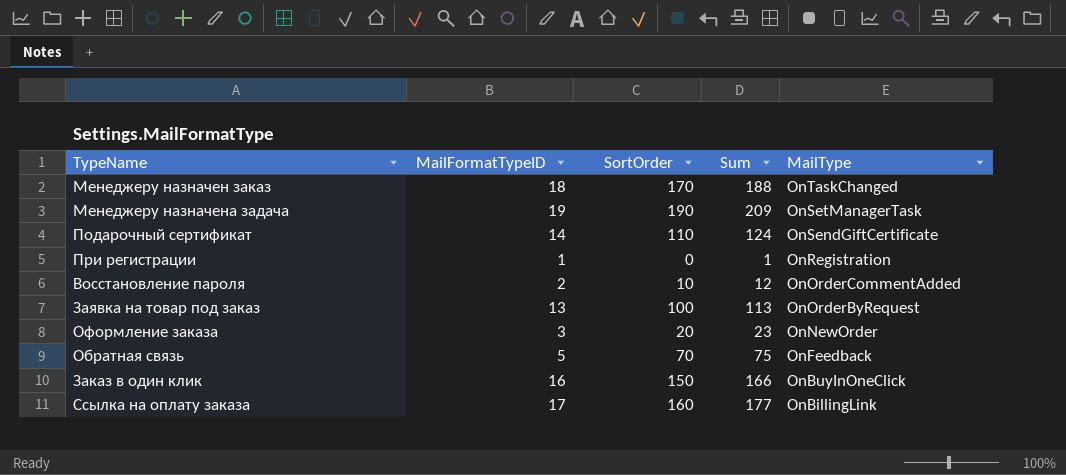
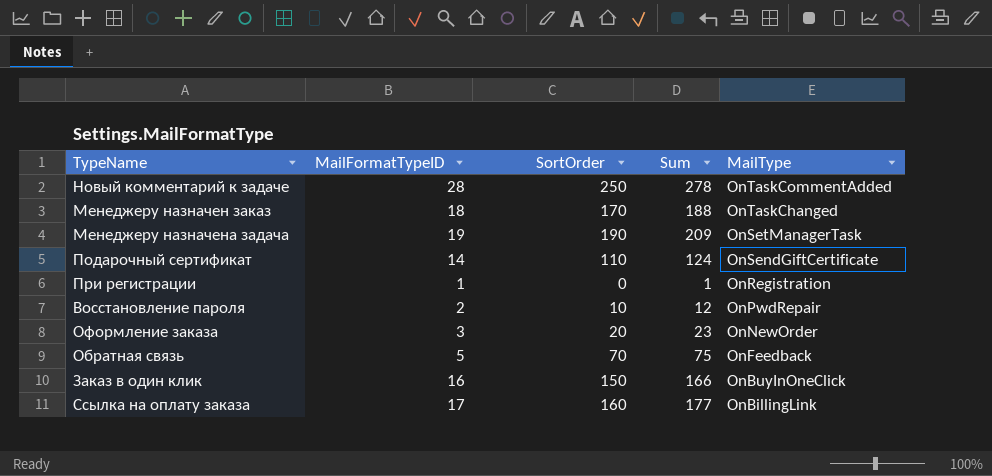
row Заявка на товар под заказ: 13 | 100 | 113 | OnOrderByRequest -> none
row Новый комментарий к задаче: none -> 28 | 250 | 278 | OnTaskCommentAdded
Восстановление пароля | MailType: OnOrderCommentAdded -> OnPwdRepair

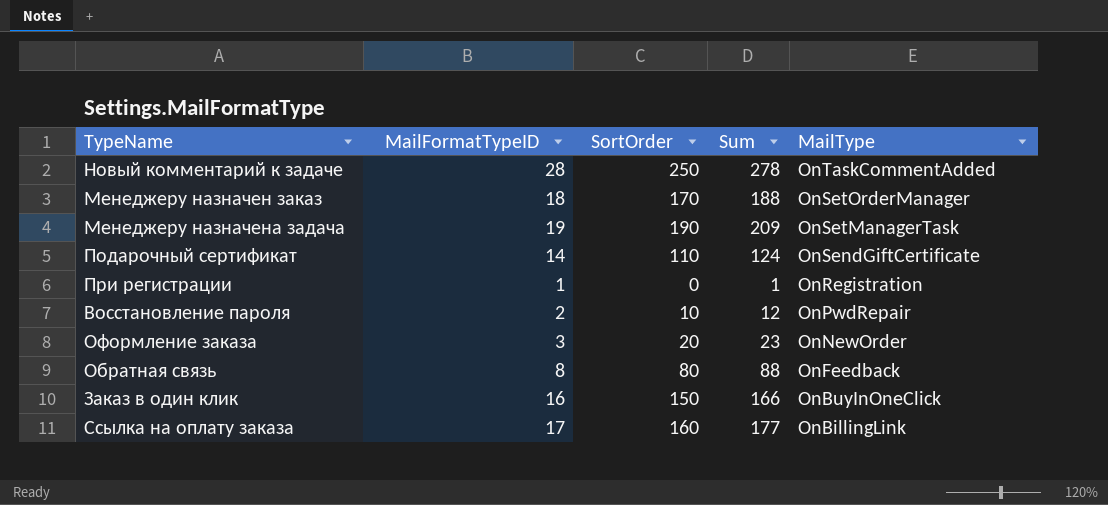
Менеджеру назначен заказ | MailType: OnTaskChanged -> OnSetOrderManager
Обратная связь | MailFormatTypeID: 5 -> 8
Обратная связь | SortOrder: 70 -> 80
Обратная связь | Sum: 75 -> 88

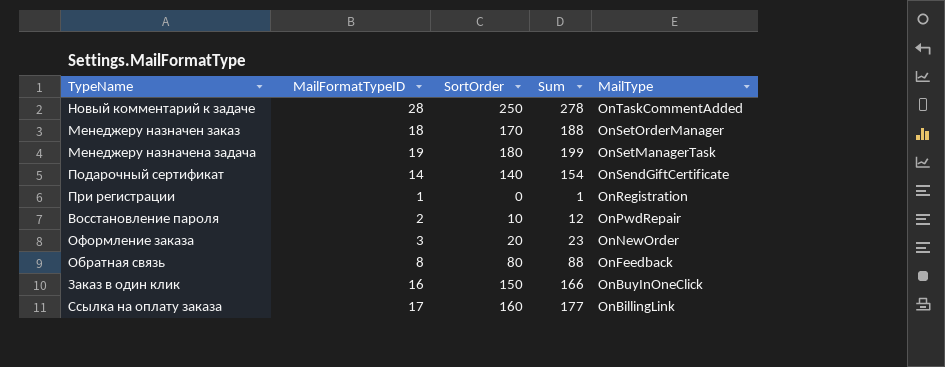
Менеджеру назначена задача | SortOrder: 190 -> 180
Менеджеру назначена задача | Sum: 209 -> 199
Подарочный сертификат | SortOrder: 110 -> 140
Подарочный сертификат | Sum: 124 -> 154

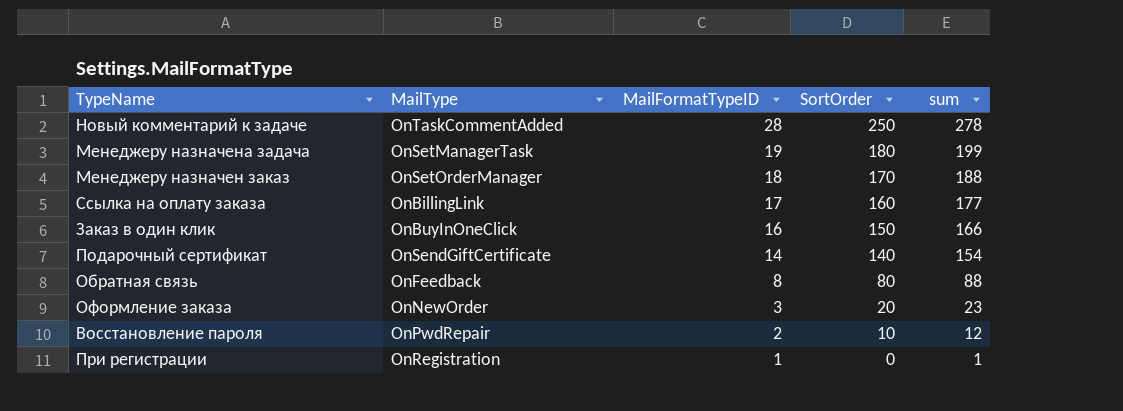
row order: MailType descending -> MailFormatTypeID descending
column MailType | position: 5 -> 2
column name: Sum -> sum

